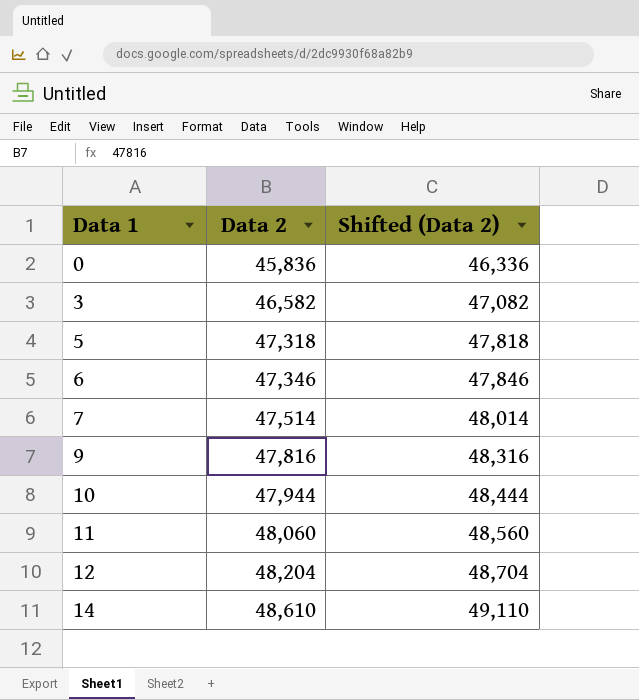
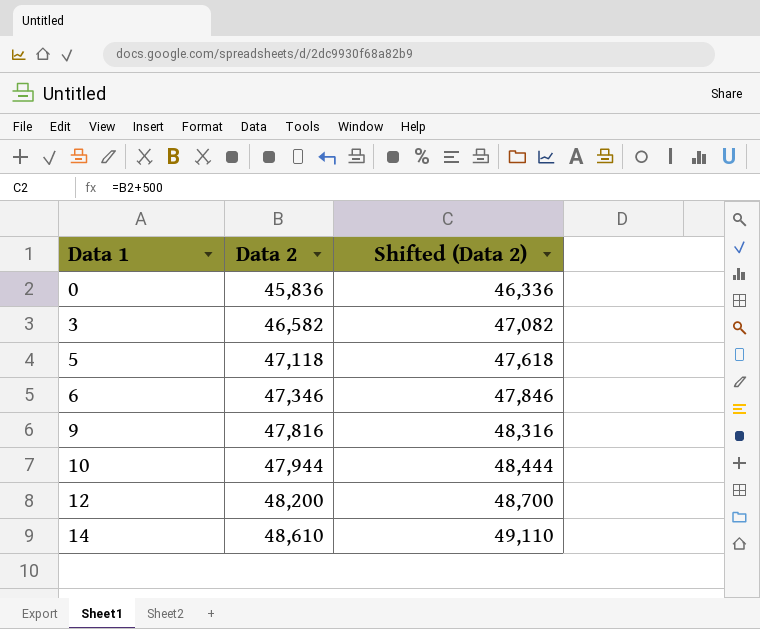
row 7: 47,514 | 48,014 -> none
row 11: 48,060 | 48,560 -> none
5 | Data 2: 47,318 -> 47,118
5 | Shifted (Data 2): 47,818 -> 47,618
12 | Data 2: 48,204 -> 48,200
12 | Shifted (Data 2): 48,704 -> 48,700

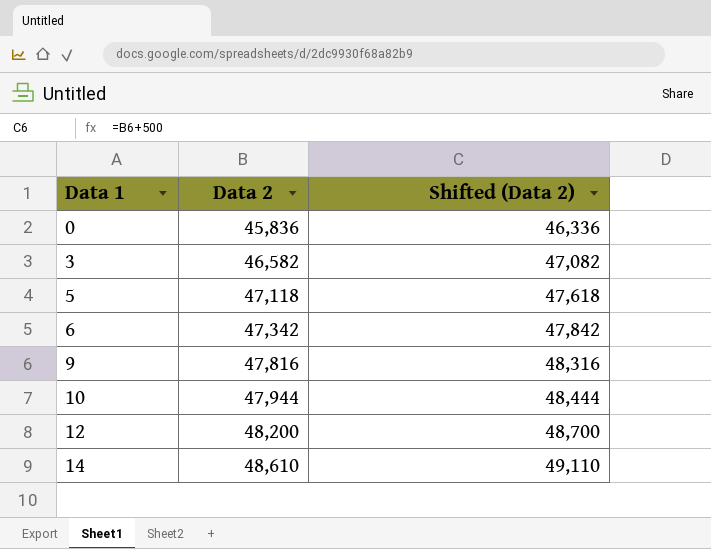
6 | Data 2: 47,346 -> 47,342
6 | Shifted (Data 2): 47,846 -> 47,842

